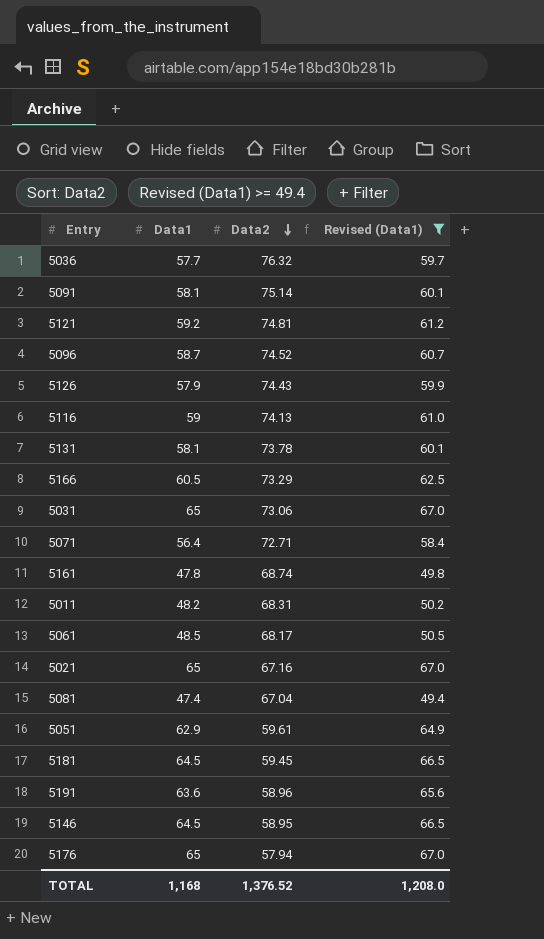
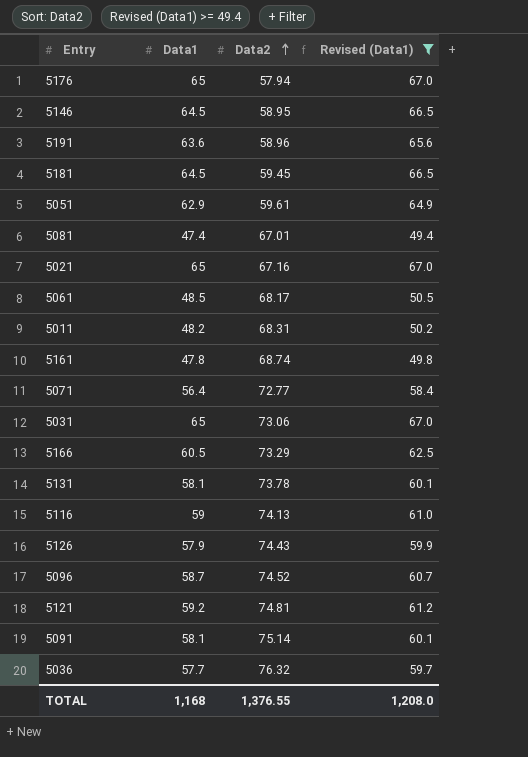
row order: Data2 descending -> Data2 ascending
5081 | Data2: 67.04 -> 67.01
5071 | Data2: 72.71 -> 72.77
TOTAL | Data2: 1,376.52 -> 1,376.55

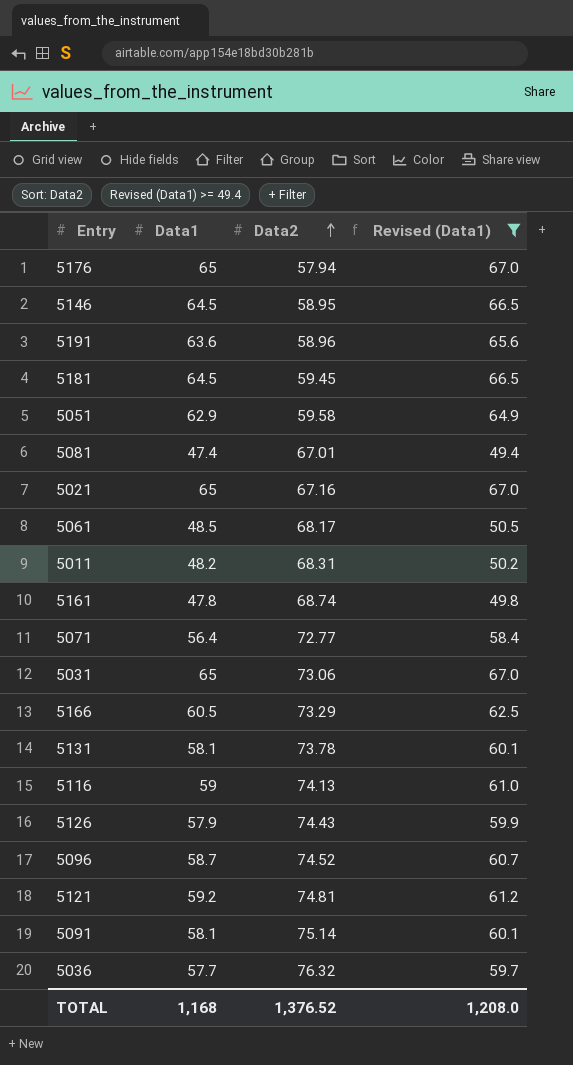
5051 | Data2: 59.61 -> 59.58
TOTAL | Data2: 1,376.55 -> 1,376.52

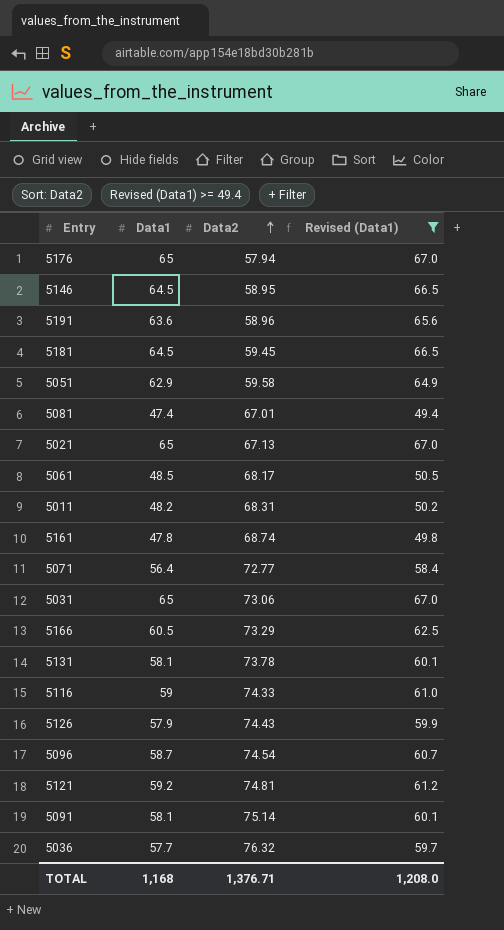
5021 | Data2: 67.16 -> 67.13
5116 | Data2: 74.13 -> 74.33
5096 | Data2: 74.52 -> 74.54
TOTAL | Data2: 1,376.52 -> 1,376.71

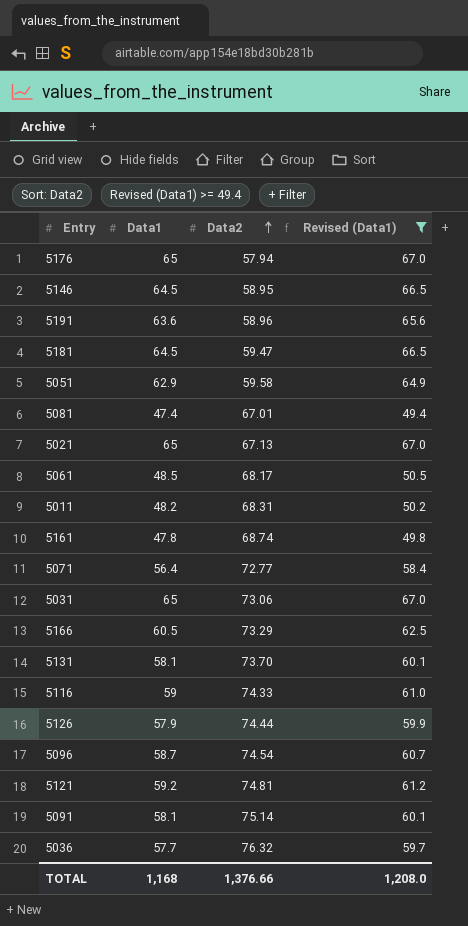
5181 | Data2: 59.45 -> 59.47
5131 | Data2: 73.78 -> 73.70
5126 | Data2: 74.43 -> 74.44
TOTAL | Data2: 1,376.71 -> 1,376.66

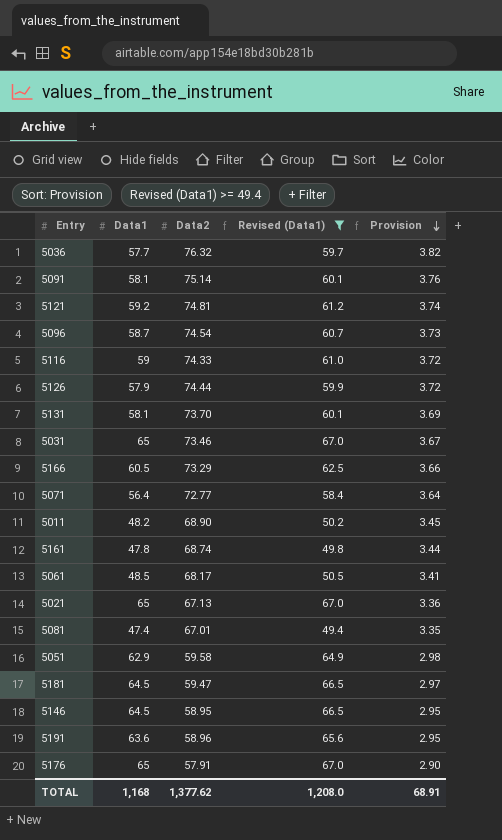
row order: Data2 ascending -> Provision descending
column Provision | formula: none -> [Data2] * 0.05
5031 | Data2: 73.06 -> 73.46
5011 | Data2: 68.31 -> 68.90
5176 | Data2: 57.94 -> 57.91
TOTAL | Data2: 1,376.66 -> 1,377.62

